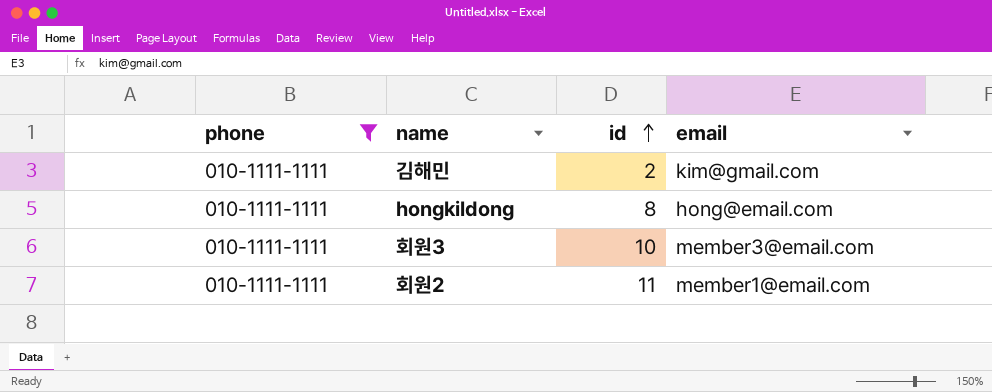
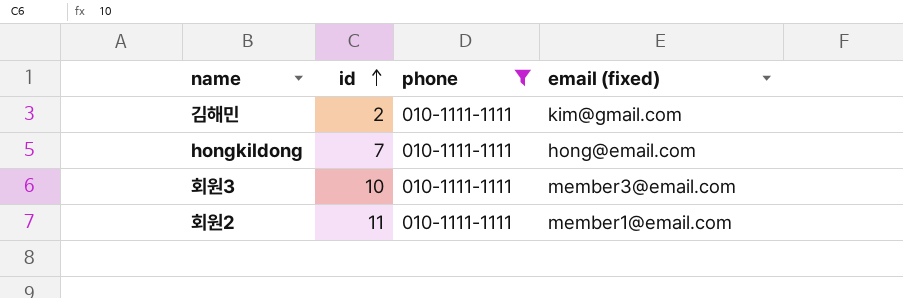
column phone | position: 1 -> 3
column name: email -> email (fixed)
hongkildong | id: 8 -> 7

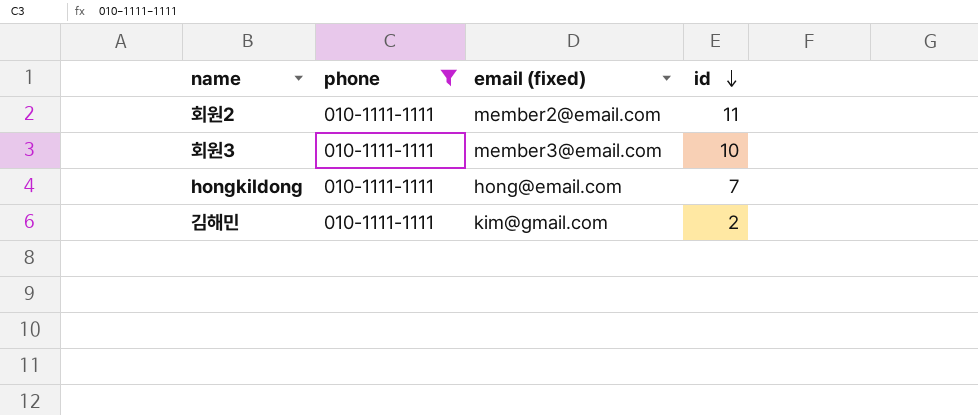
row order: id ascending -> id descending
column id | position: 2 -> 4
회원2 | email (fixed): member1@email.com -> member2@email.com

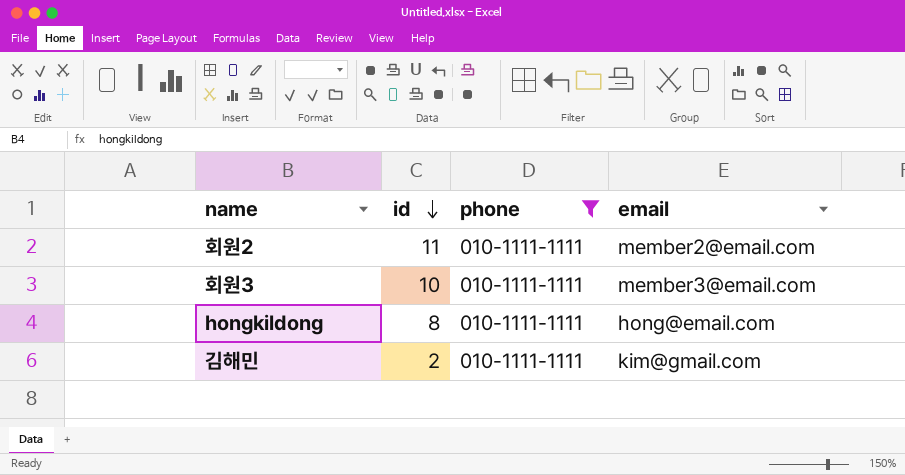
column id | position: 4 -> 2
column name: email (fixed) -> email
hongkildong | id: 7 -> 8

